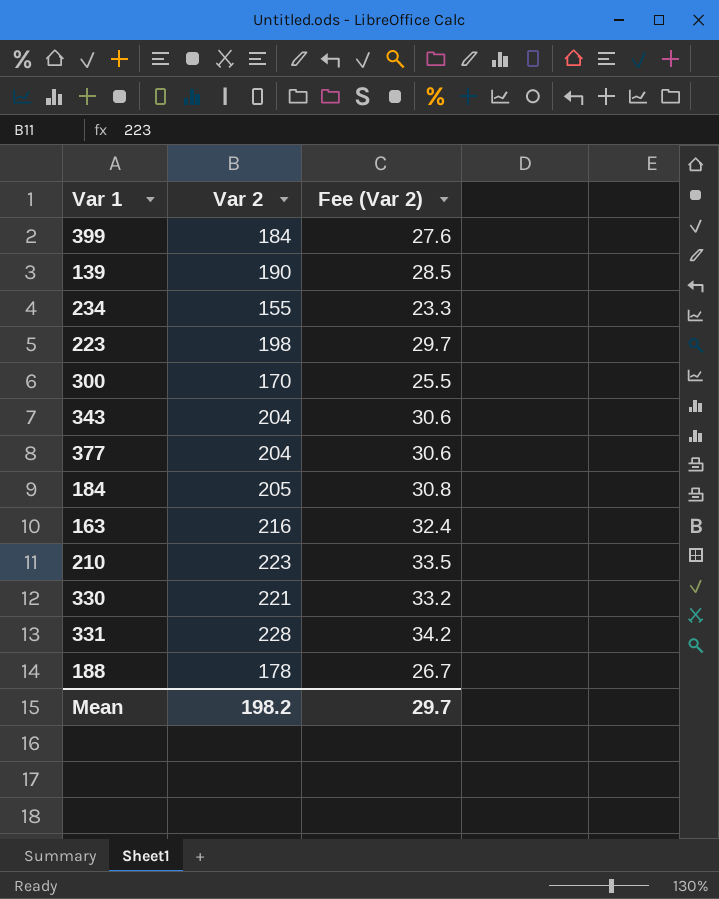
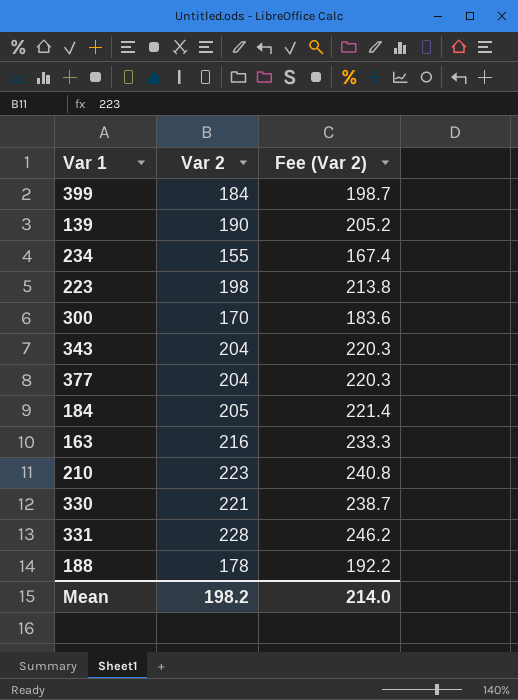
column Fee (Var 2) | formula: [Var 2] * 0.15 -> [Var 2] * 1.08
Mean | Fee (Var 2): 29.7 -> 214.0

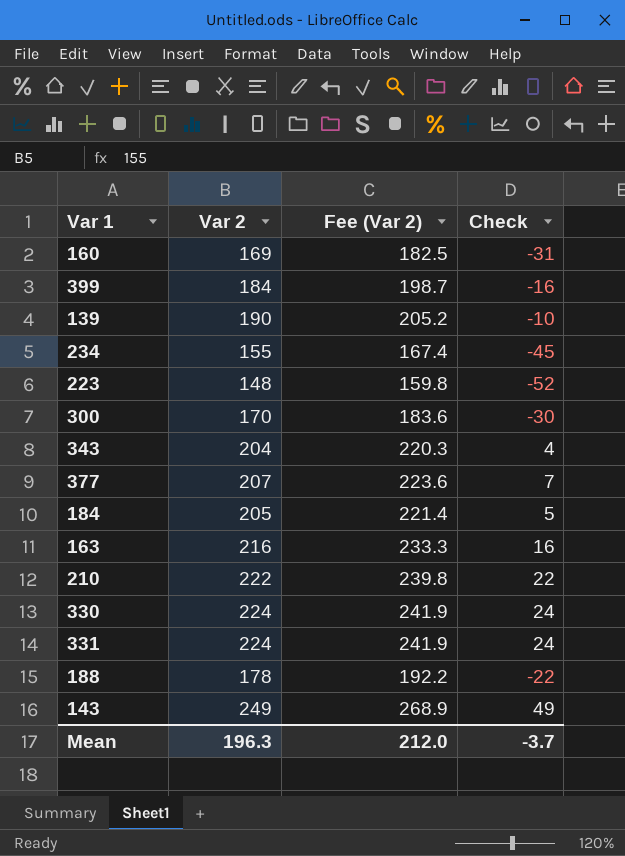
column Check | formula: none -> [Var 2] - 200
row 160: none -> 169 | 182.5 | -31
223 | Var 2: 198 -> 148
223 | Fee (Var 2): 213.8 -> 159.8
377 | Var 2: 204 -> 207
377 | Fee (Var 2): 220.3 -> 223.6
210 | Var 2: 223 -> 222
210 | Fee (Var 2): 240.8 -> 239.8
330 | Var 2: 221 -> 224
330 | Fee (Var 2): 238.7 -> 241.9
331 | Var 2: 228 -> 224
331 | Fee (Var 2): 246.2 -> 241.9
row 143: none -> 249 | 268.9 | 49
Mean | Var 2: 198.2 -> 196.3
Mean | Fee (Var 2): 214.0 -> 212.0

